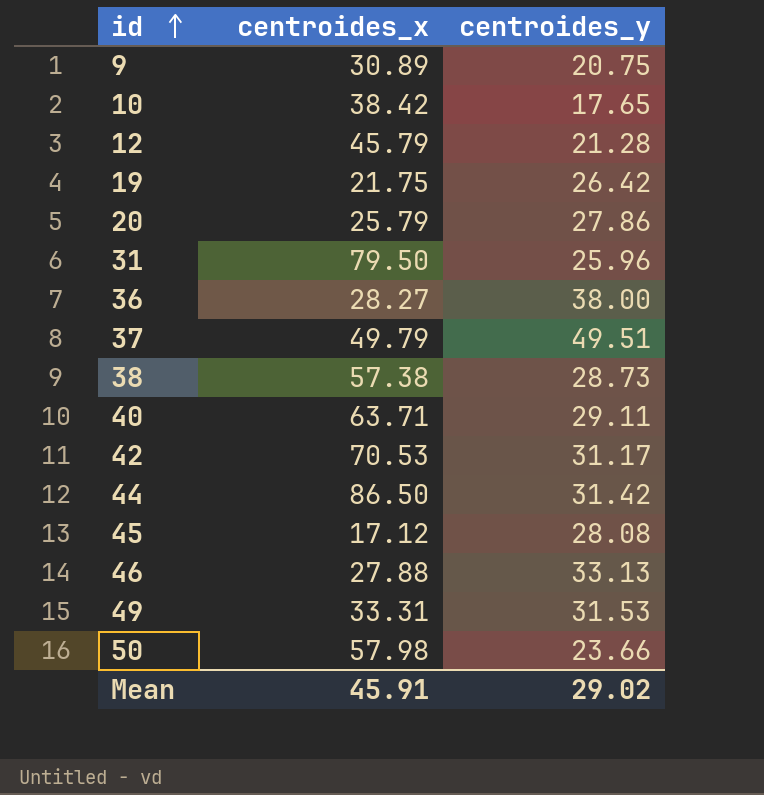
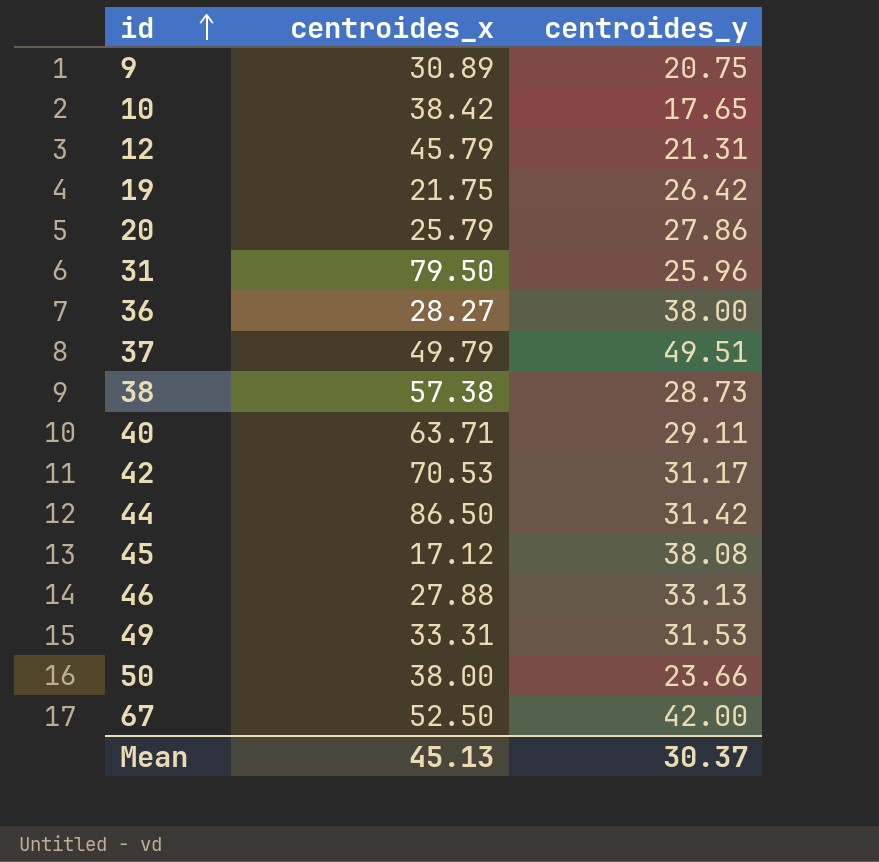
12 | centroides_y: 21.28 -> 21.31
45 | centroides_y: 28.08 -> 38.08
50 | centroides_x: 57.98 -> 38.00
row 67: none -> 52.50 | 42.00
Mean | centroides_x: 45.91 -> 45.13
Mean | centroides_y: 29.02 -> 30.37

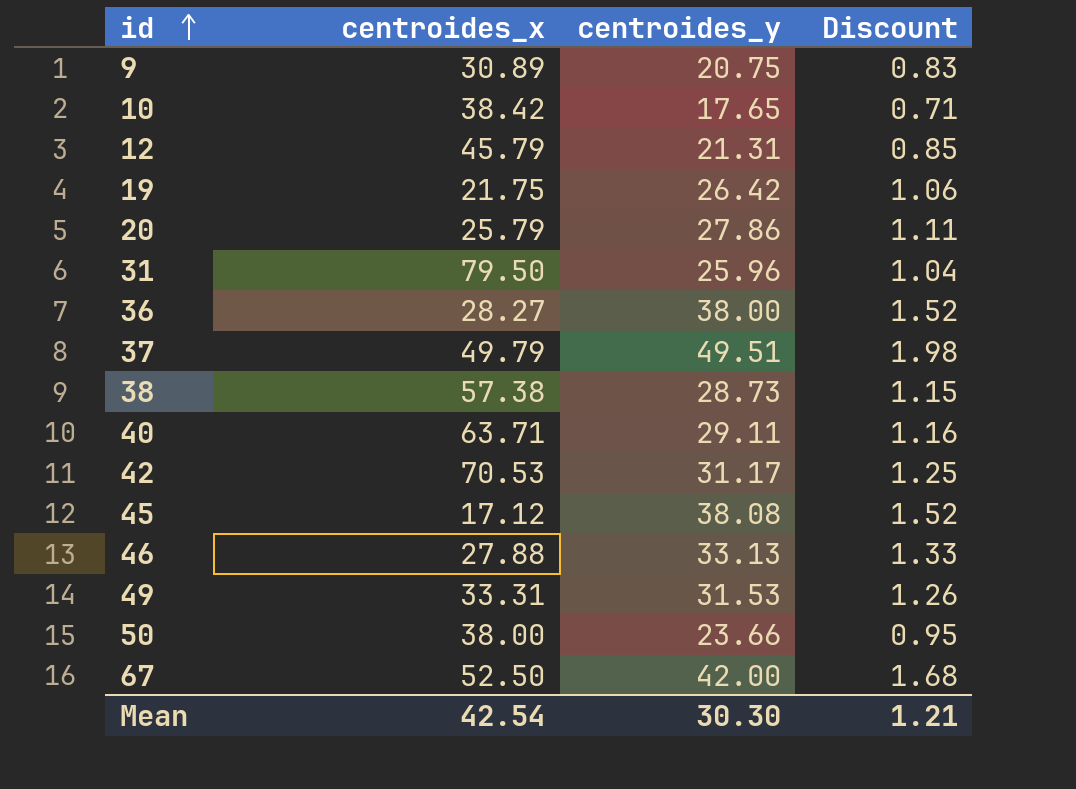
column Discount | formula: none -> [centroides_y] * 0.04
row 44: 86.50 | 31.42 -> none
Mean | centroides_x: 45.13 -> 42.54
Mean | centroides_y: 30.37 -> 30.30

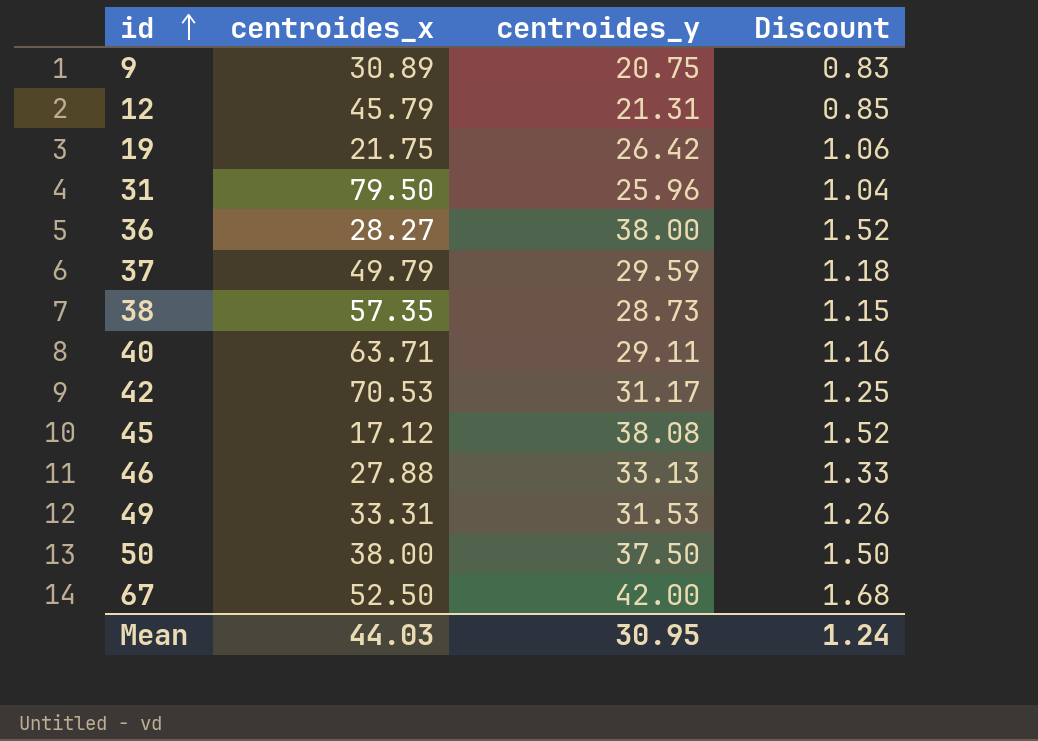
row 10: 38.42 | 17.65 | 0.71 -> none
row 20: 25.79 | 27.86 | 1.11 -> none
37 | centroides_y: 49.51 -> 29.59
37 | Discount: 1.98 -> 1.18
38 | centroides_x: 57.38 -> 57.35
50 | centroides_y: 23.66 -> 37.50
50 | Discount: 0.95 -> 1.50
Mean | centroides_x: 42.54 -> 44.03
Mean | centroides_y: 30.30 -> 30.95
Mean | Discount: 1.21 -> 1.24

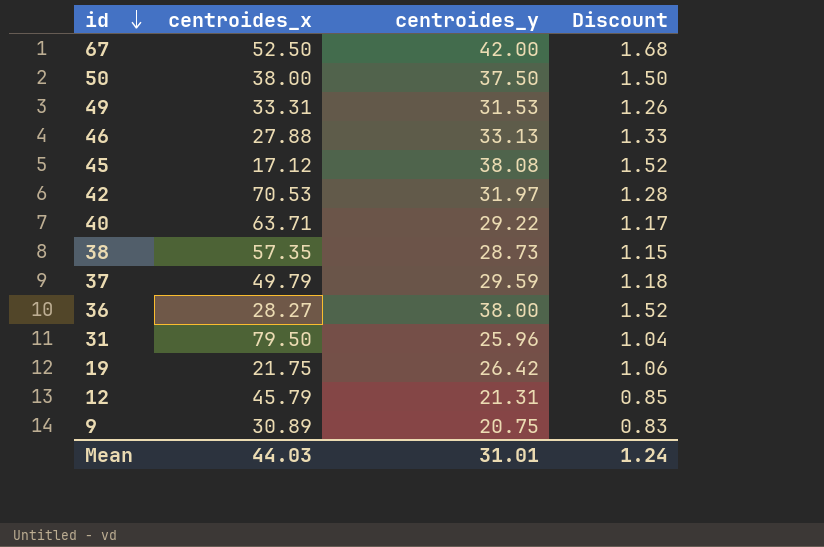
row order: id ascending -> id descending
42 | centroides_y: 31.17 -> 31.97
42 | Discount: 1.25 -> 1.28
40 | centroides_y: 29.11 -> 29.22
40 | Discount: 1.16 -> 1.17
Mean | centroides_y: 30.95 -> 31.01

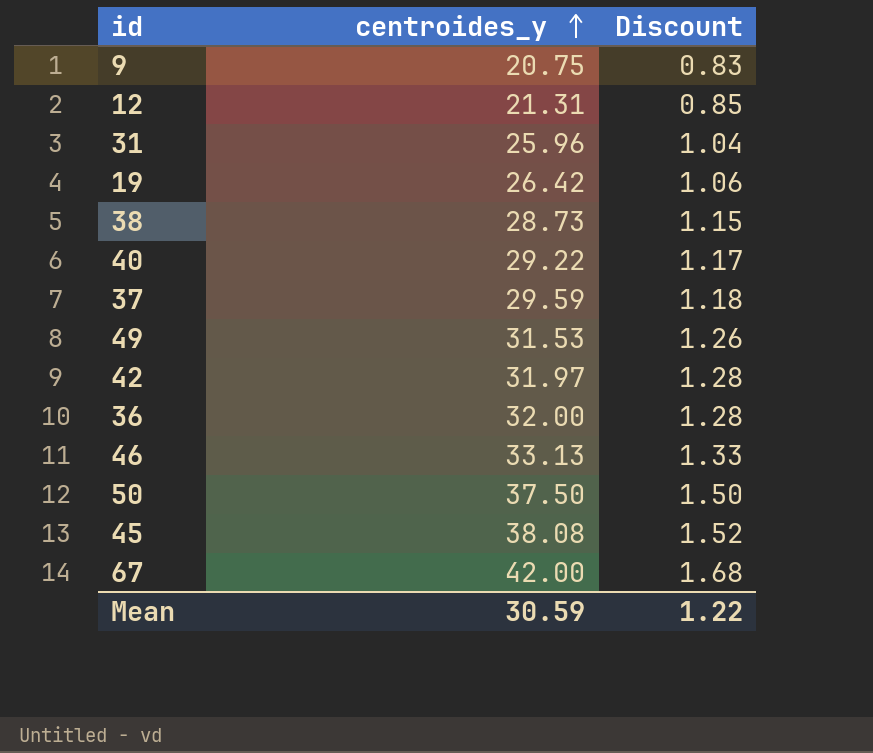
row order: id descending -> centroides_y ascending
column centroides_x | position: 2 -> none
36 | centroides_y: 38.00 -> 32.00
36 | Discount: 1.52 -> 1.28
Mean | centroides_y: 31.01 -> 30.59
Mean | Discount: 1.24 -> 1.22

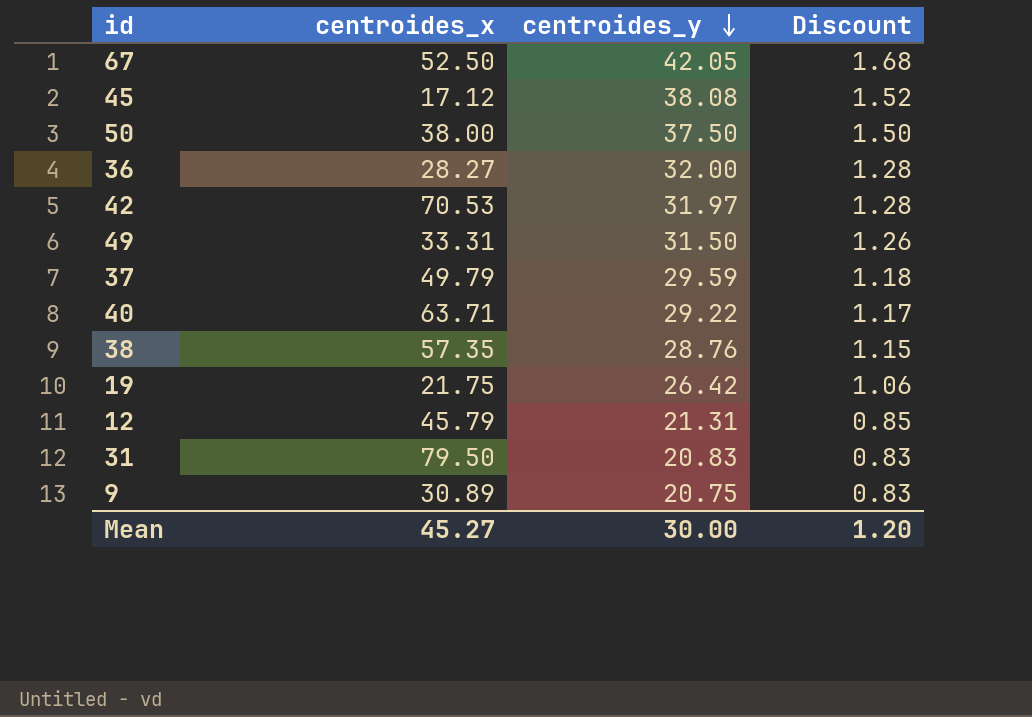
row order: centroides_y ascending -> centroides_y descending
column centroides_x | position: none -> 2
row 46: 33.13 | 1.33 -> none
67 | centroides_y: 42.00 -> 42.05
49 | centroides_y: 31.53 -> 31.50
38 | centroides_y: 28.73 -> 28.76
31 | centroides_y: 25.96 -> 20.83
31 | Discount: 1.04 -> 0.83
Mean | centroides_y: 30.59 -> 30.00
Mean | Discount: 1.22 -> 1.20

